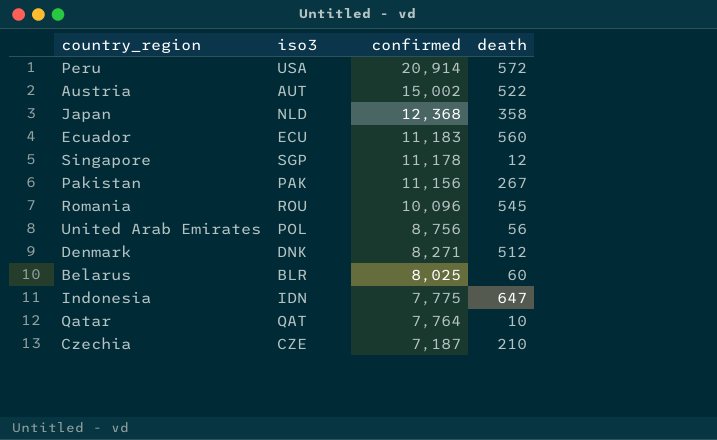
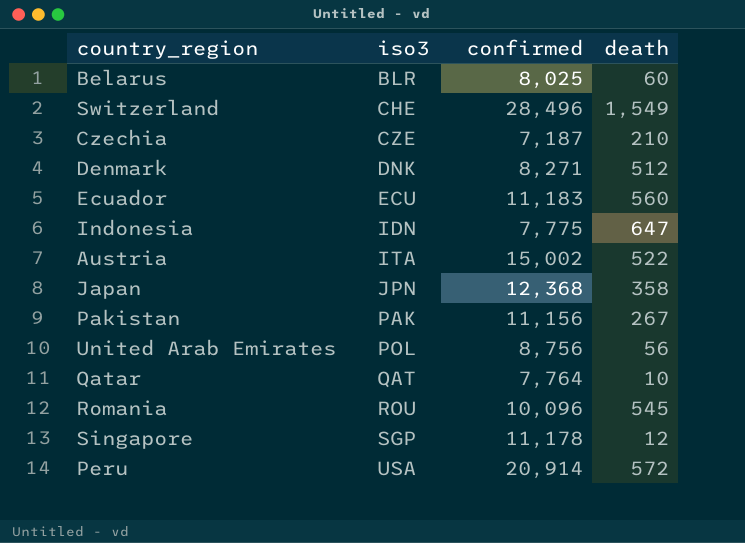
row order: confirmed descending -> iso3 ascending
row Switzerland: none -> CHE | 28,496 | 1,549
Austria | iso3: AUT -> ITA
Japan | iso3: NLD -> JPN

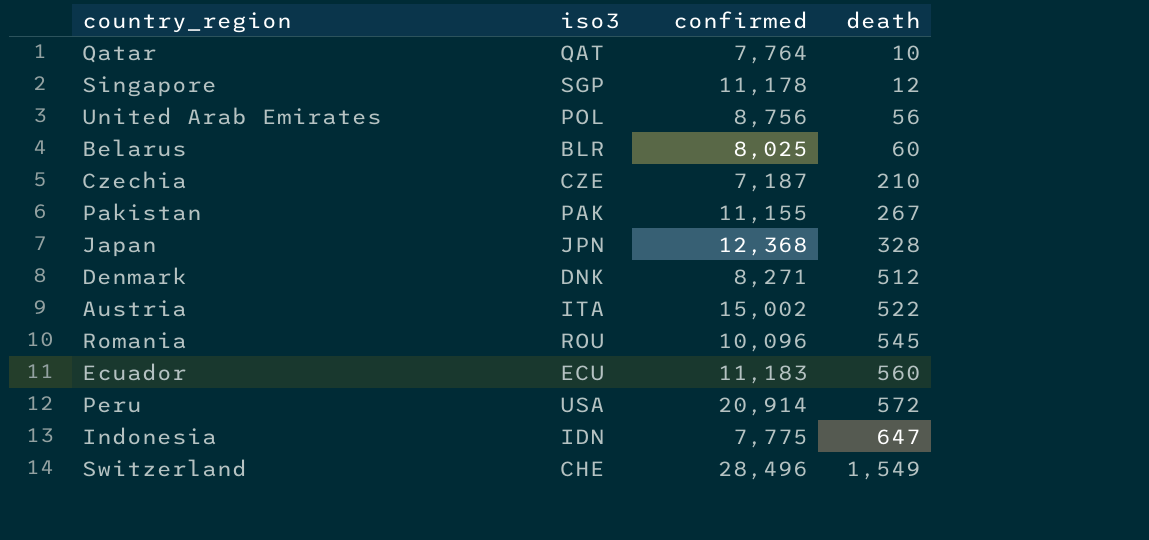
row order: iso3 ascending -> death ascending
Pakistan | confirmed: 11,156 -> 11,155
Japan | death: 358 -> 328

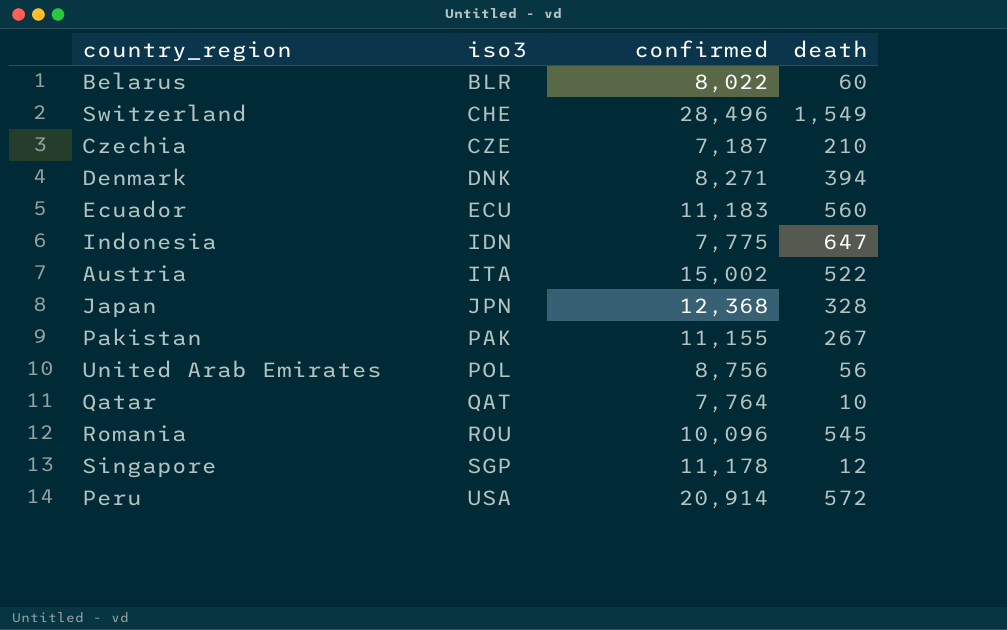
row order: death ascending -> iso3 ascending
Belarus | confirmed: 8,025 -> 8,022
Denmark | death: 512 -> 394

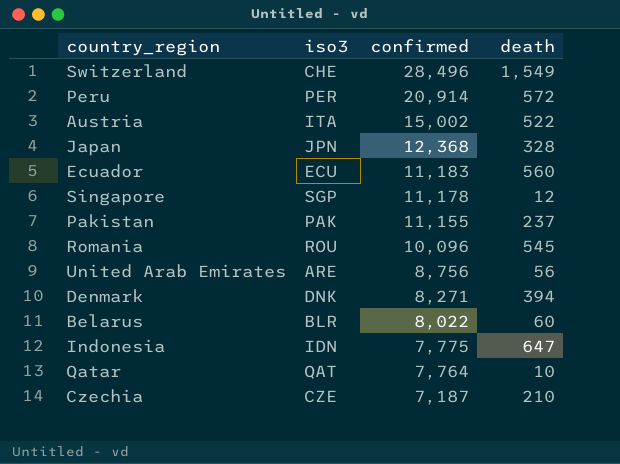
row order: iso3 ascending -> confirmed descending
Peru | iso3: USA -> PER
Pakistan | death: 267 -> 237
United Arab Emirates | iso3: POL -> ARE

